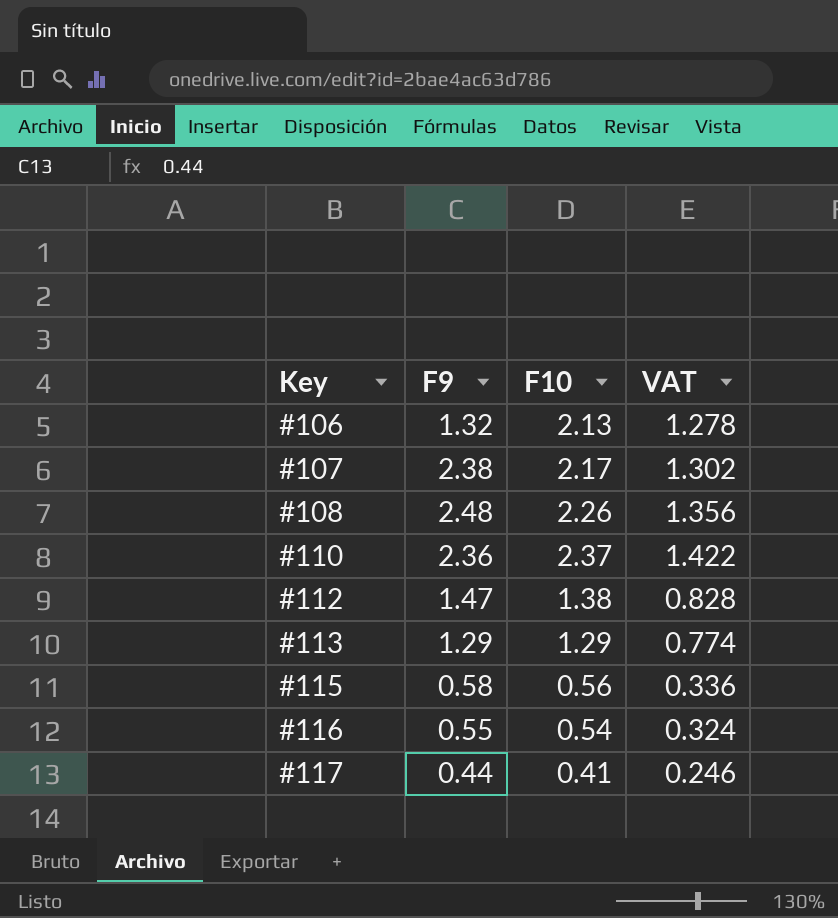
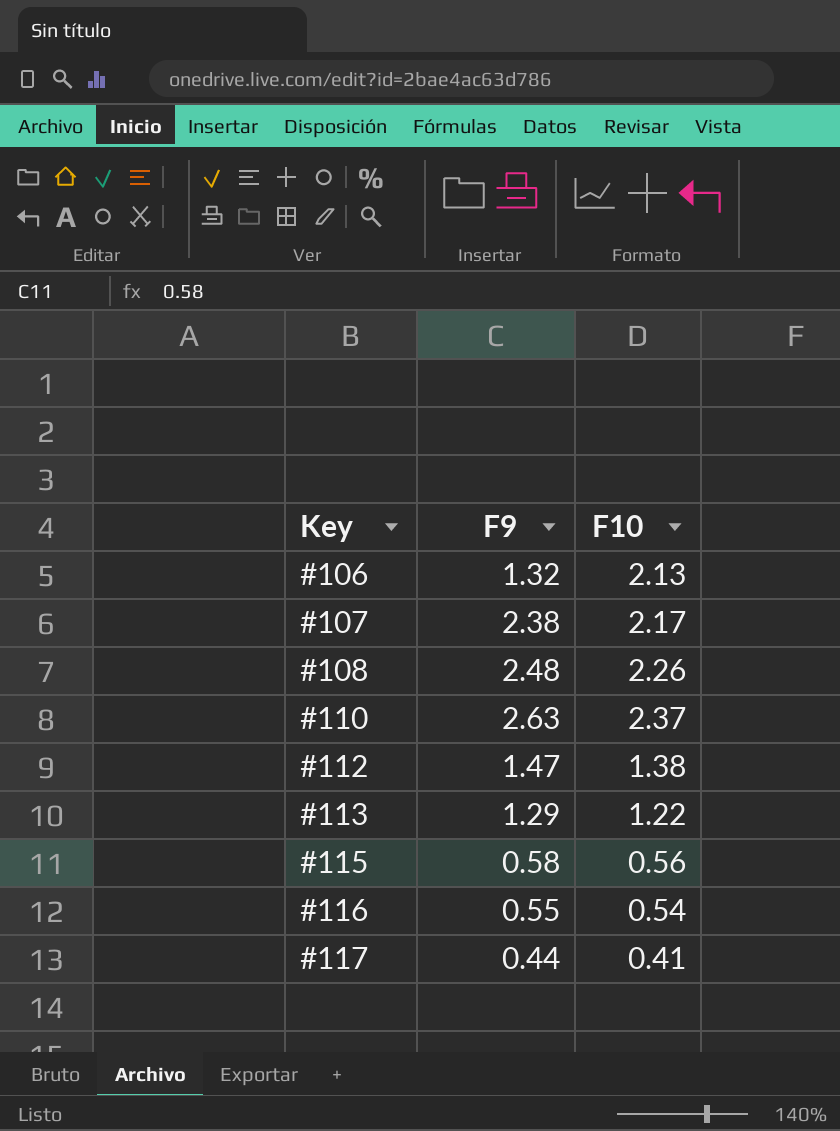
column VAT | formula: [F10] * 0.6 -> none
#110 | F9: 2.36 -> 2.63
#113 | F10: 1.29 -> 1.22

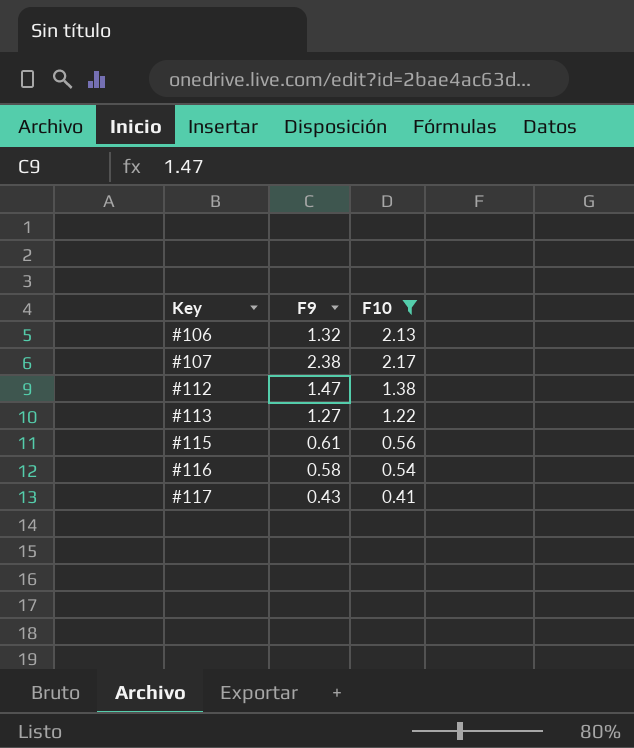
filter: none -> F10 <= 2.17
#113 | F9: 1.29 -> 1.27
#115 | F9: 0.58 -> 0.61
#116 | F9: 0.55 -> 0.58
#117 | F9: 0.44 -> 0.43

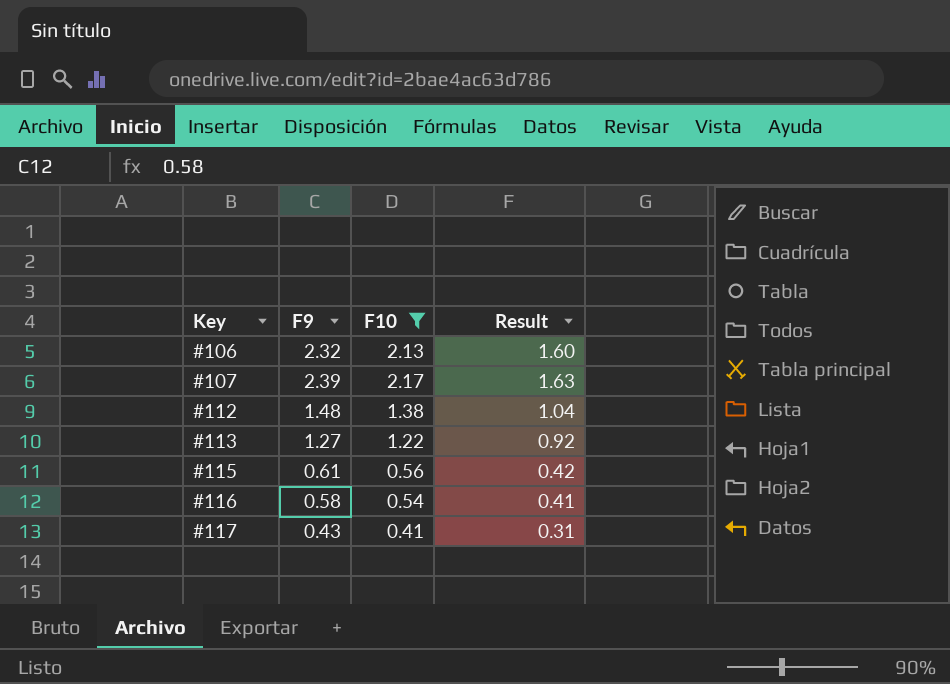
column Result | formula: none -> [F10] * 0.75
#106 | F9: 1.32 -> 2.32
#107 | F9: 2.38 -> 2.39
#112 | F9: 1.47 -> 1.48

